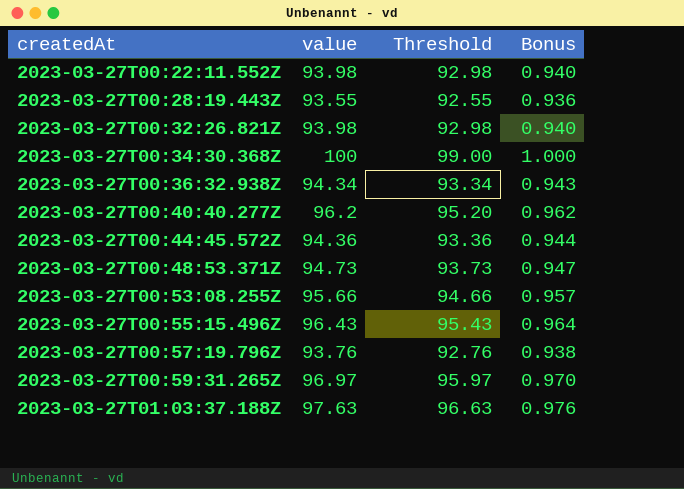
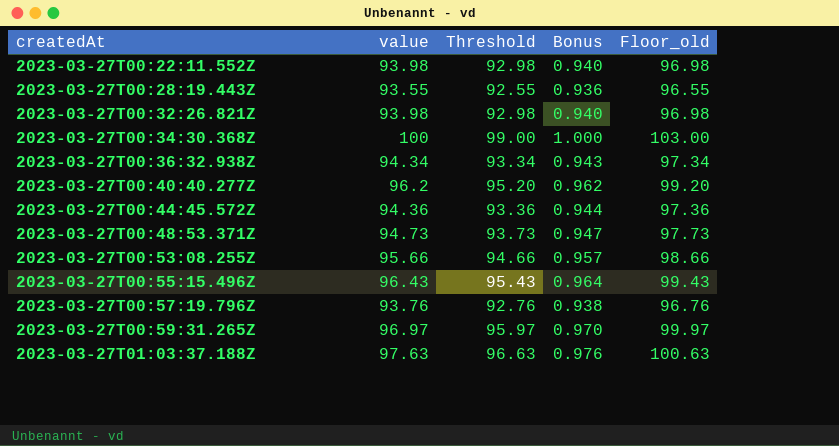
column Floor_old | formula: none -> [value] + 3

